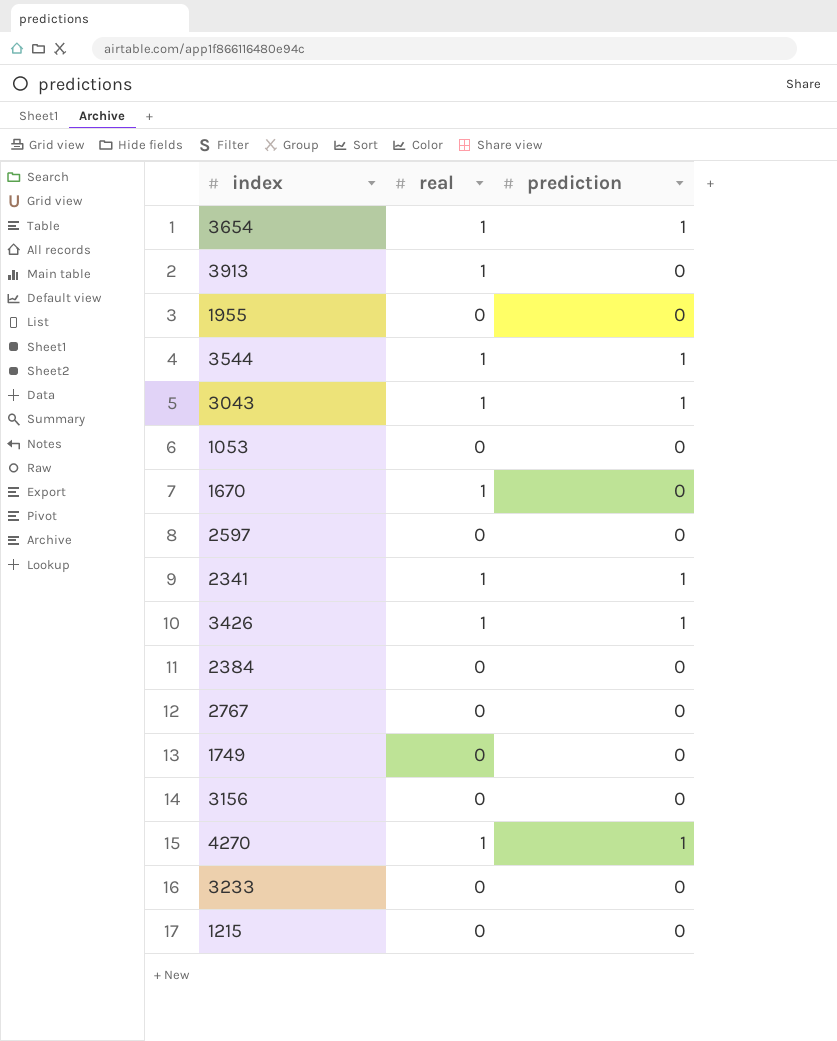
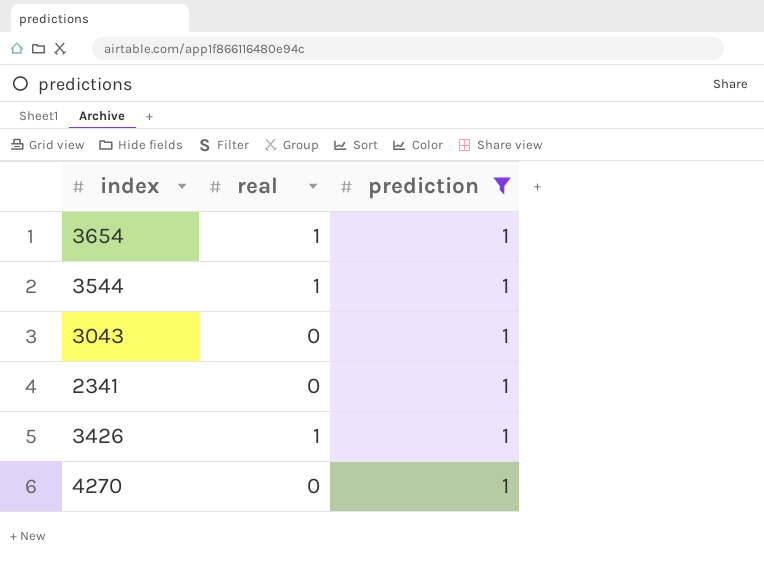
filter: none -> prediction = 1
3043 | real: 1 -> 0
2341 | real: 1 -> 0
4270 | real: 1 -> 0

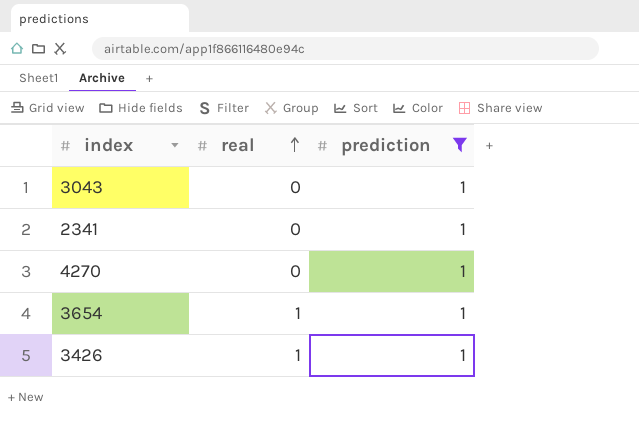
row order: none -> real ascending
row 3544: 1 | 1 -> none

